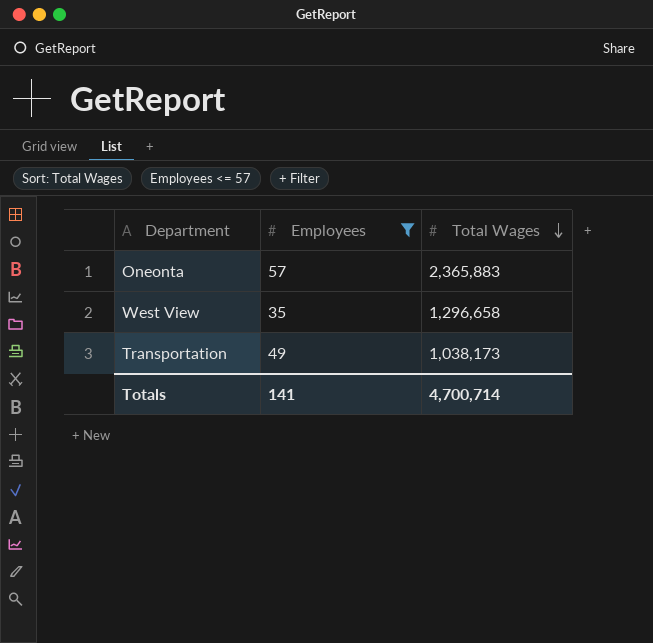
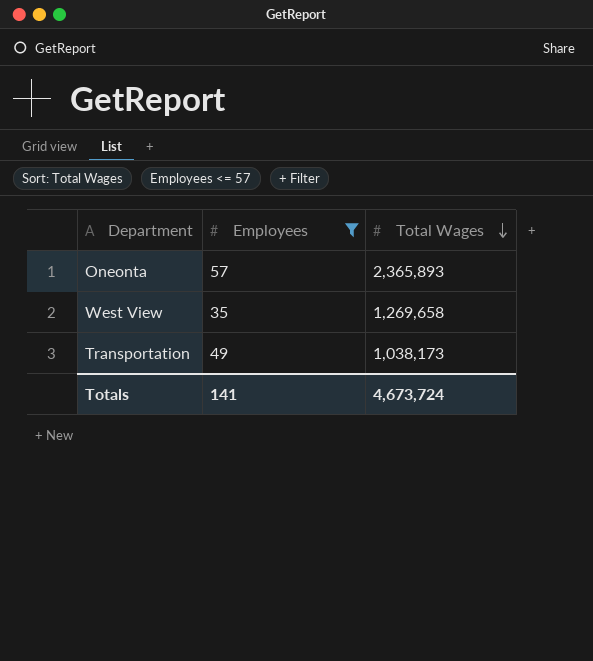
Oneonta | Total Wages: 2,365,883 -> 2,365,893
West View | Total Wages: 1,296,658 -> 1,269,658
Totals | Total Wages: 4,700,714 -> 4,673,724

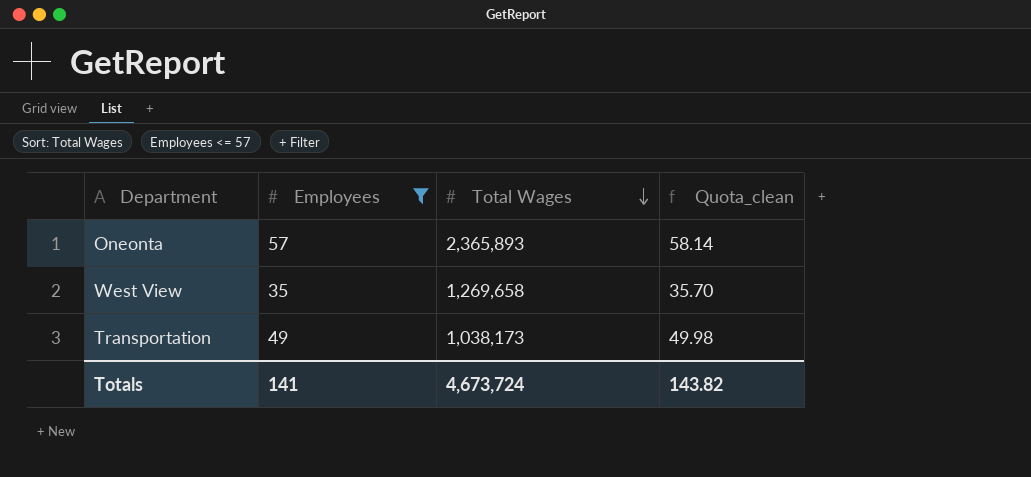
column Quota_clean | formula: none -> [Employees] * 1.02

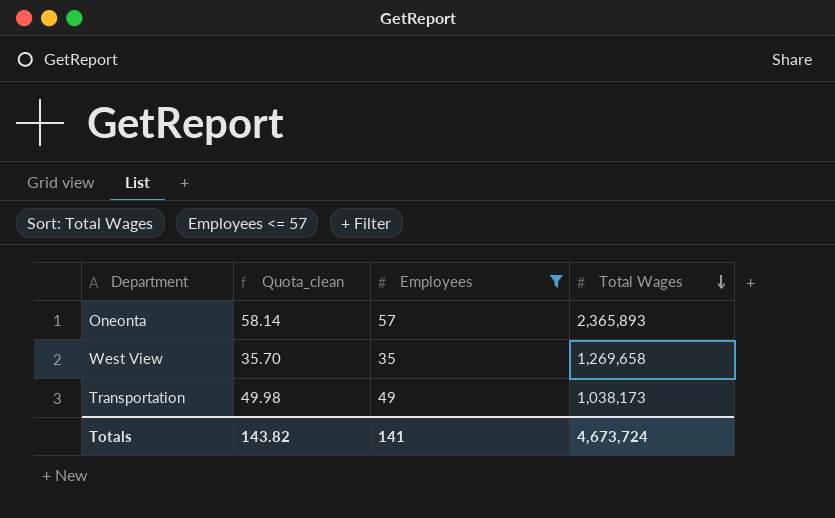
column Quota_clean | position: 4 -> 2

